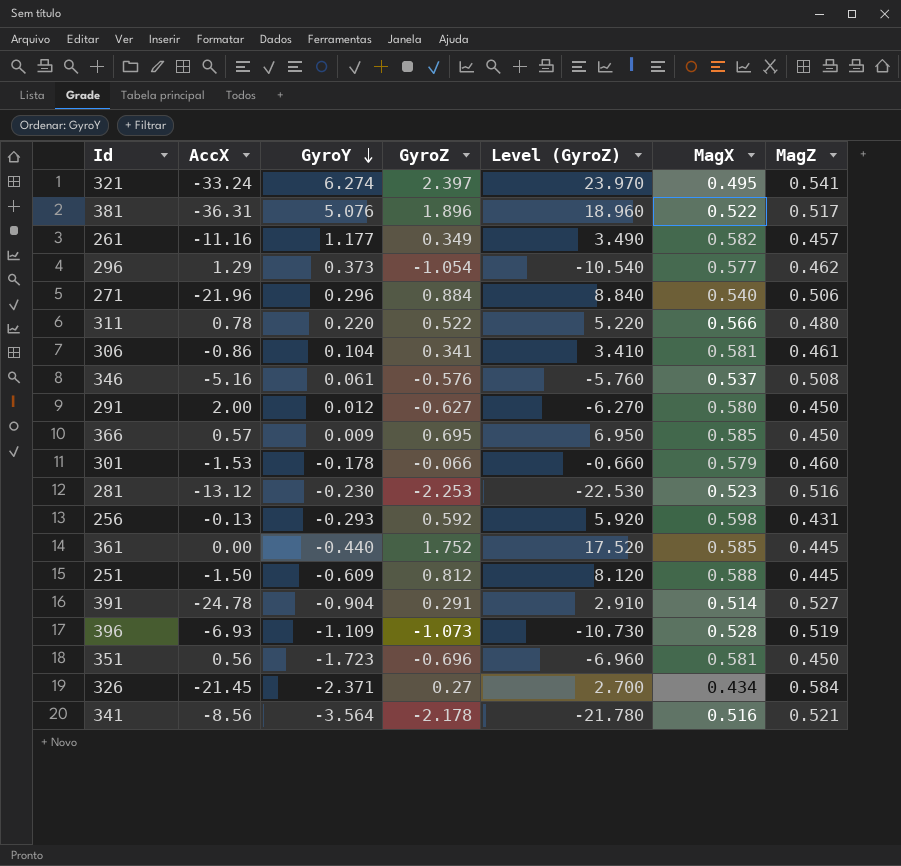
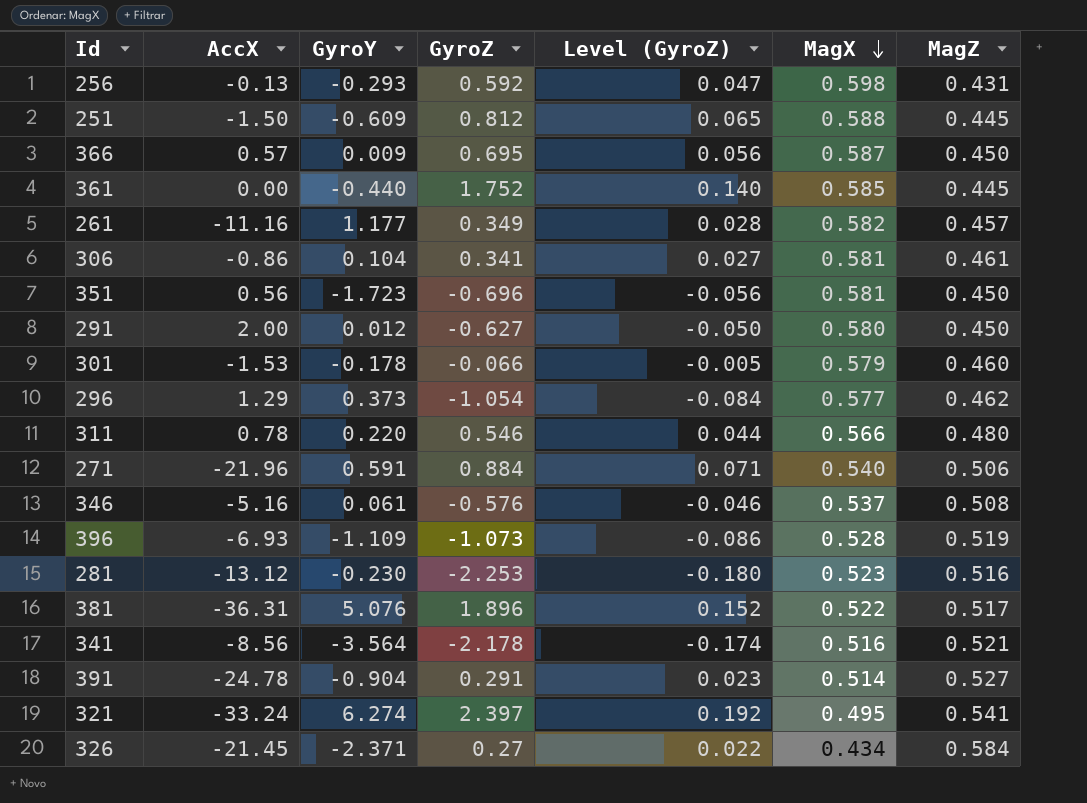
row order: GyroY descending -> MagX descending
column Level (GyroZ) | formula: [GyroZ] * 10 -> [GyroZ] * 0.08
366 | MagX: 0.585 -> 0.587
311 | GyroZ: 0.522 -> 0.546
271 | GyroY: 0.296 -> 0.591

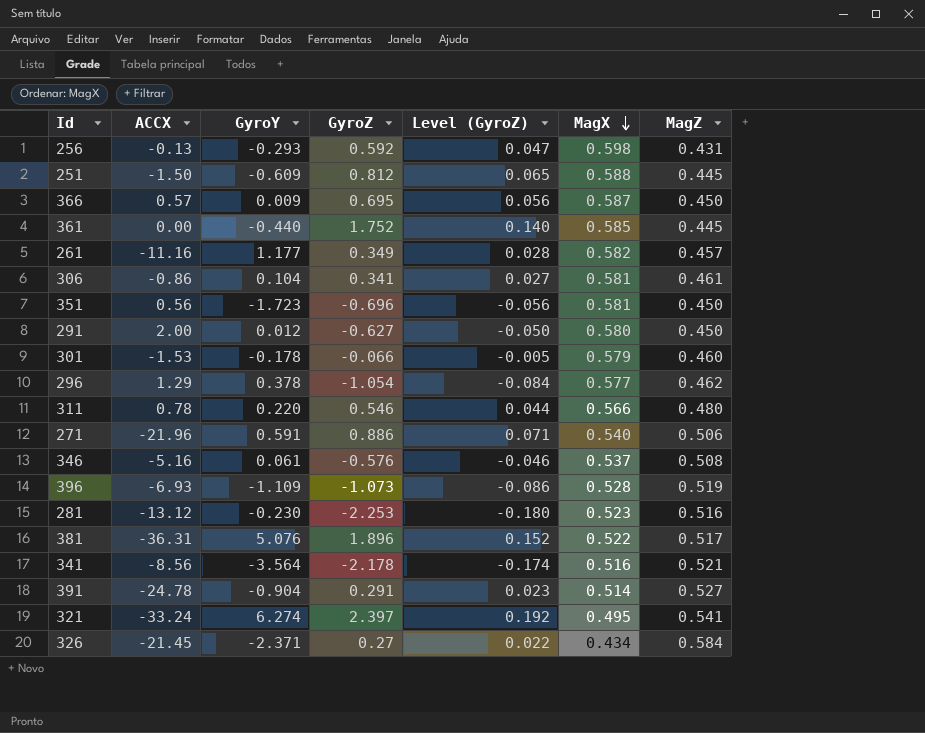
column name: AccX -> ACCX
296 | GyroY: 0.373 -> 0.378
271 | GyroZ: 0.884 -> 0.886

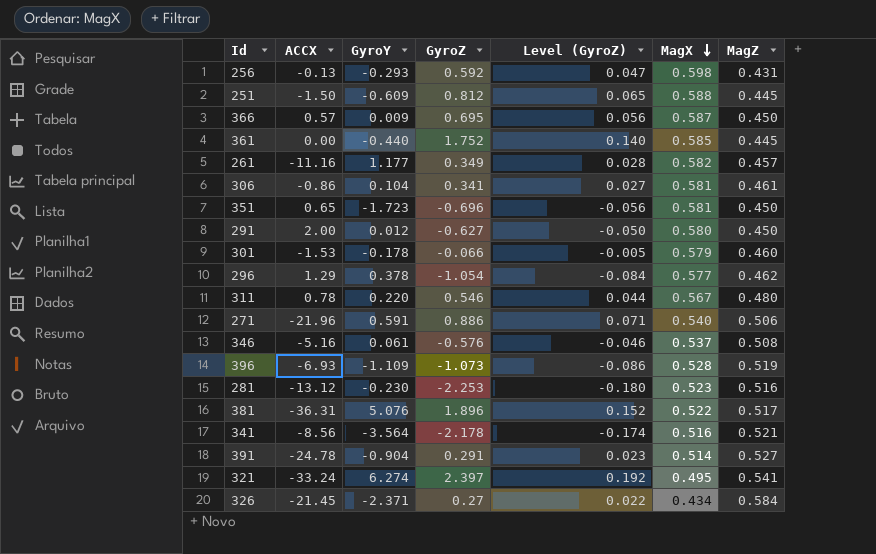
351 | ACCX: 0.56 -> 0.65
311 | MagX: 0.566 -> 0.567

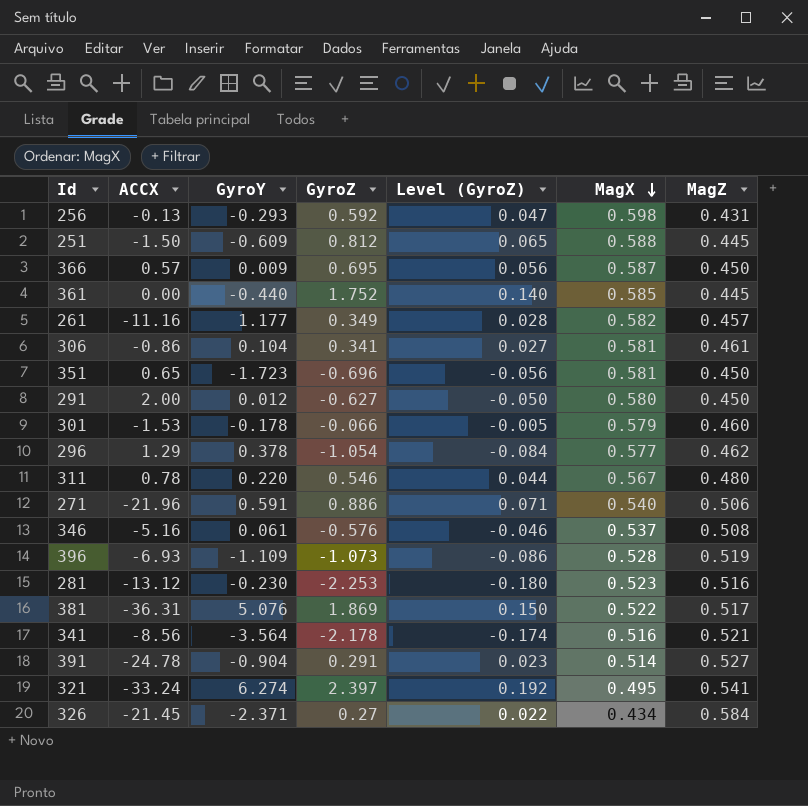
381 | GyroZ: 1.896 -> 1.869
381 | Level (GyroZ): 0.152 -> 0.150

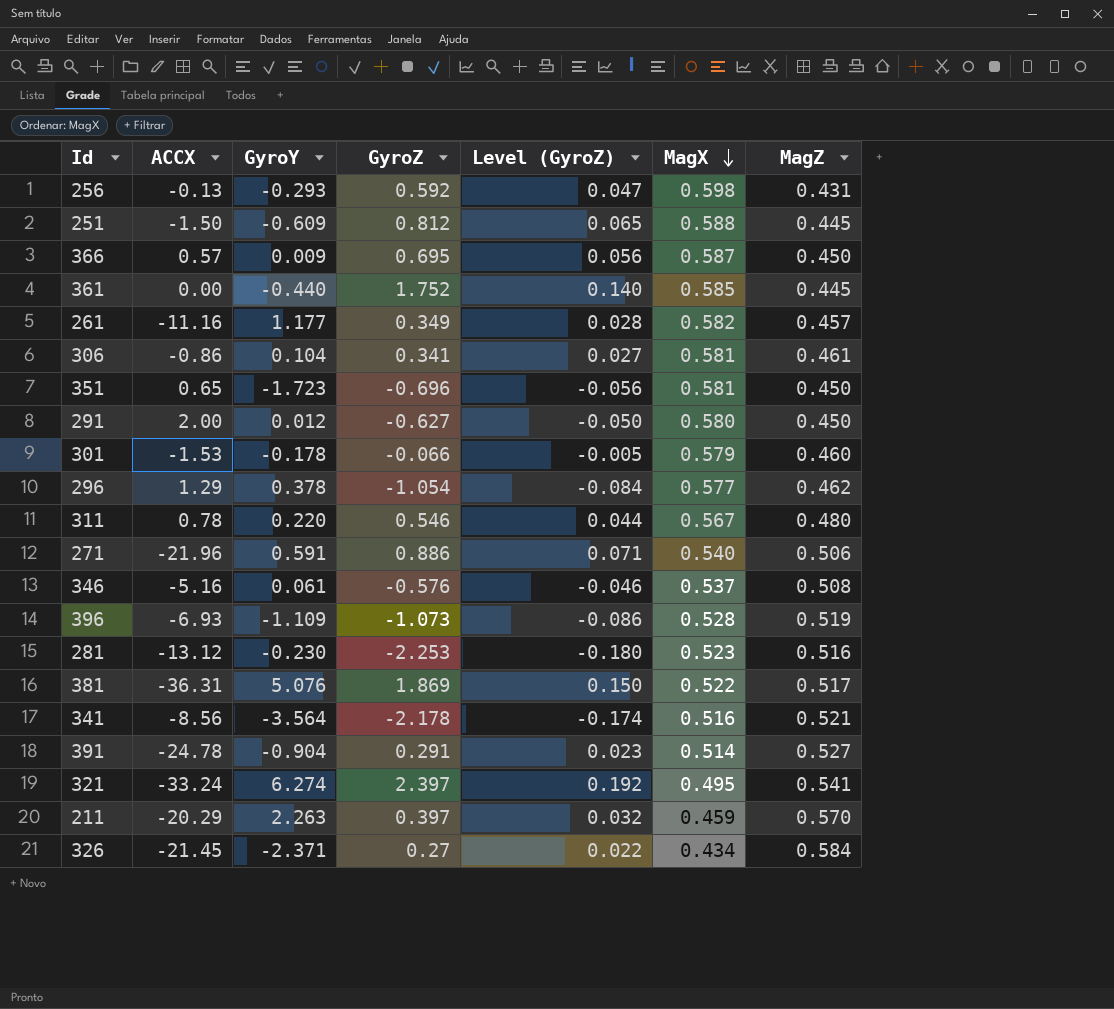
row 211: none -> -20.29 | 2.263 | 0.397 | 0.032 | 0.459 | 0.570

